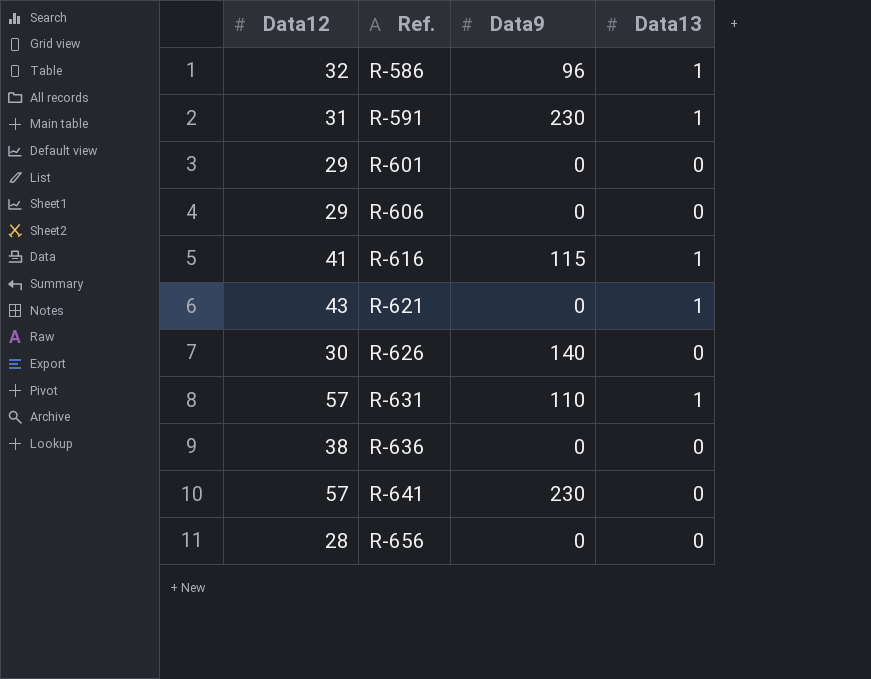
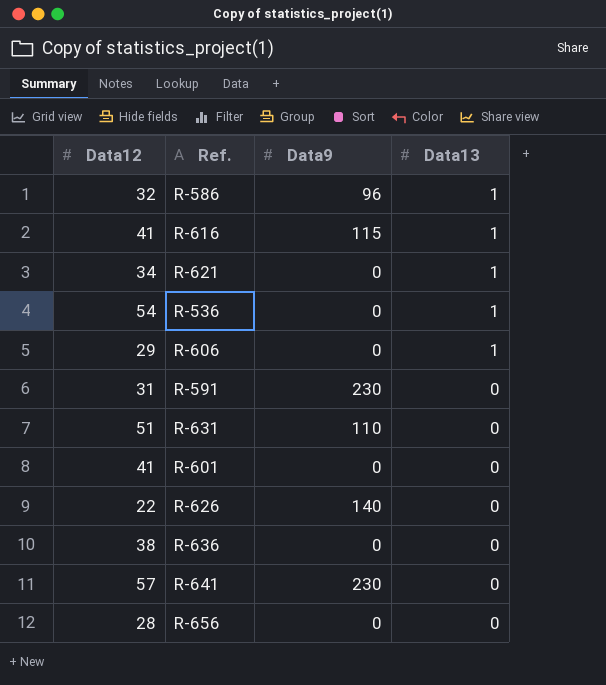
row order: Ref. ascending -> Data13 descending
R-621 | Data12: 43 -> 34
row R-536: none -> 54 | 0 | 1
R-606 | Data13: 0 -> 1
R-591 | Data13: 1 -> 0
R-631 | Data12: 57 -> 51
R-631 | Data13: 1 -> 0
R-601 | Data12: 29 -> 41
R-626 | Data12: 30 -> 22

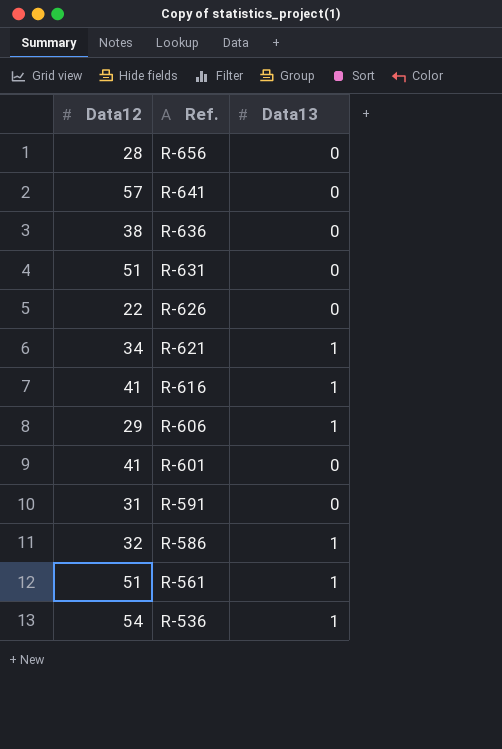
row order: Data13 descending -> Ref. descending
column Data9 | position: 3 -> none
row R-561: none -> 51 | 1

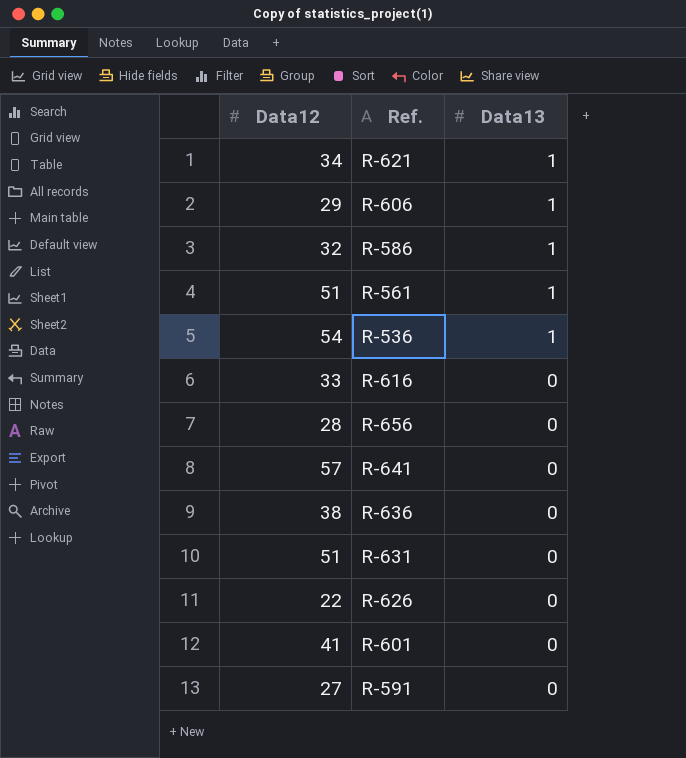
row order: Ref. descending -> Data13 descending
R-616 | Data12: 41 -> 33
R-616 | Data13: 1 -> 0
R-591 | Data12: 31 -> 27

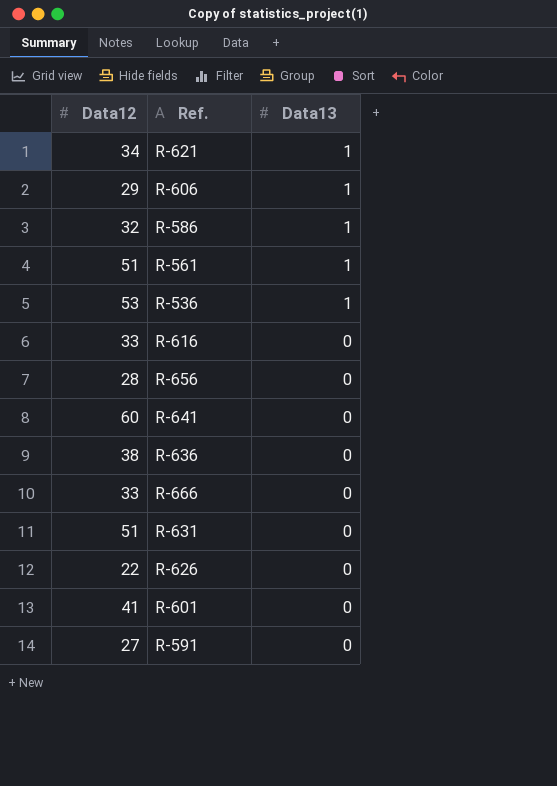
R-536 | Data12: 54 -> 53
R-641 | Data12: 57 -> 60
row R-666: none -> 33 | 0

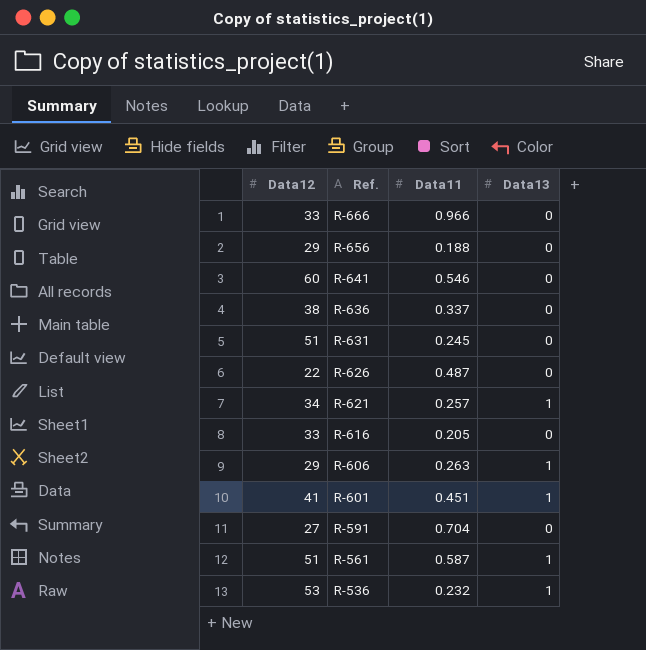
row order: Data13 descending -> Ref. descending
column Data11 | position: none -> 3
row R-586: 32 | 1 -> none
R-656 | Data12: 28 -> 29
R-601 | Data13: 0 -> 1

